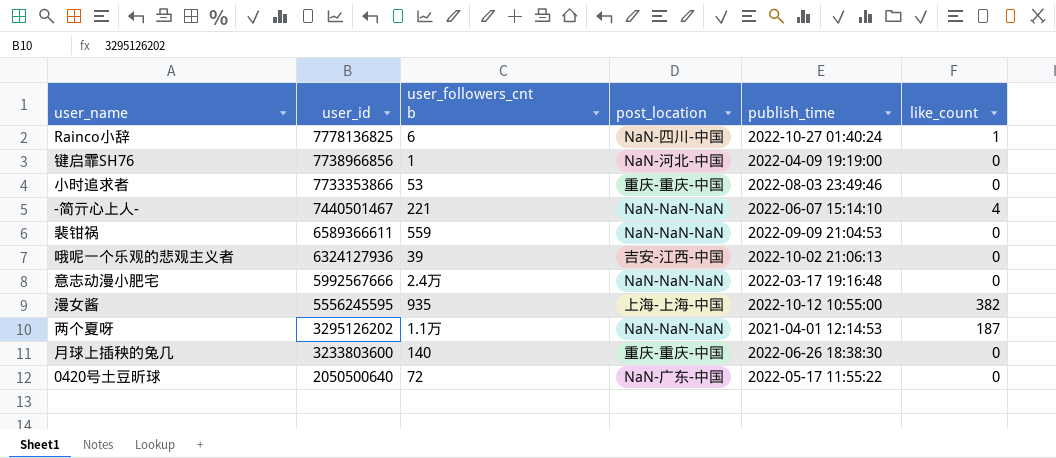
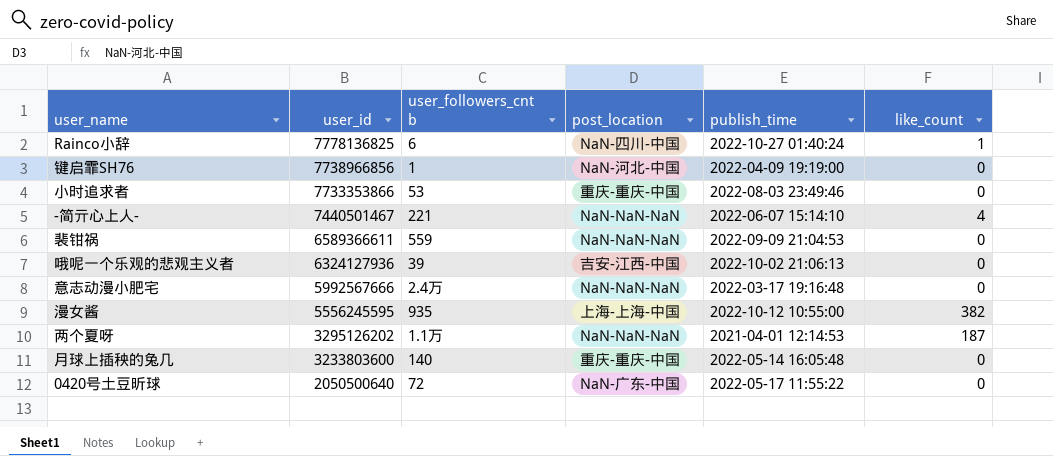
月球上插秧的兔几 | publish_time: 2022-06-26 18:38:30 -> 2022-05-14 16:05:48

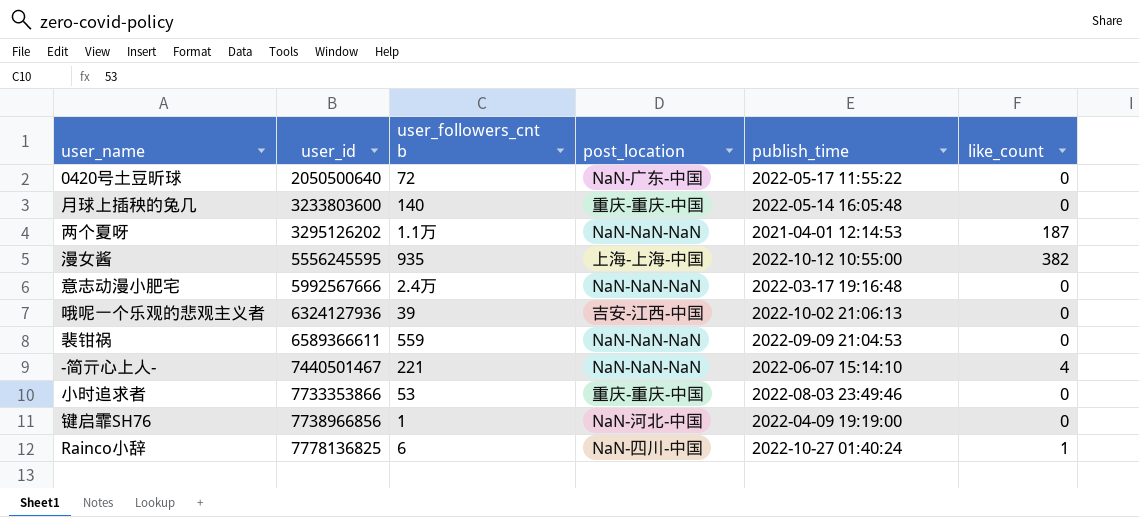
row order: user_id descending -> user_id ascending

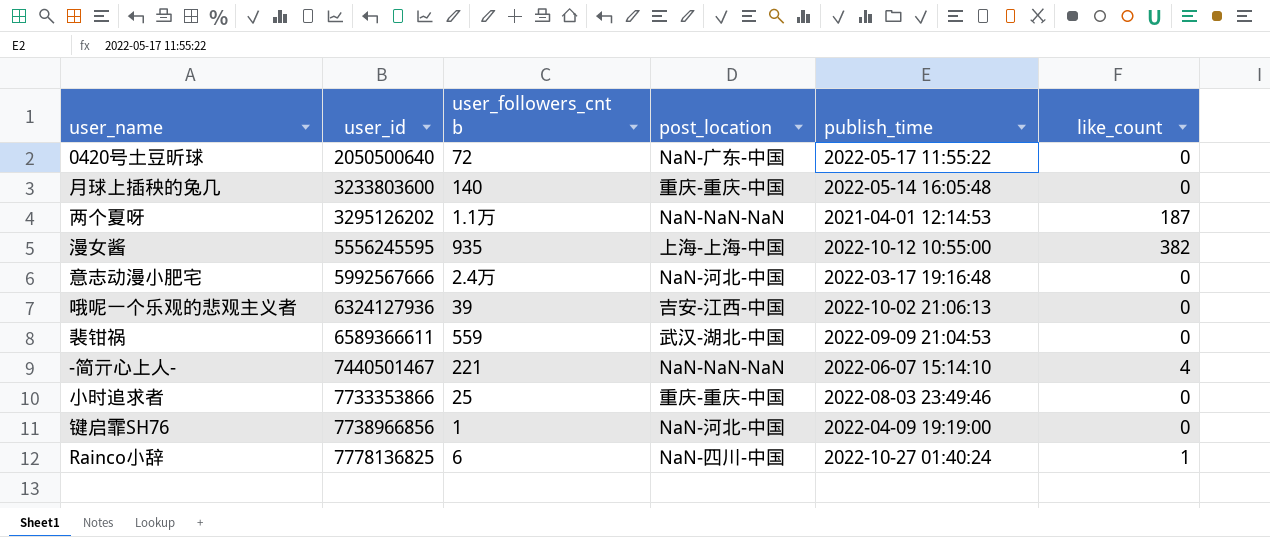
意志动漫小肥宅 | post_location: NaN-NaN-NaN -> NaN-河北-中国
裴钳祸 | post_location: NaN-NaN-NaN -> 武汉-湖北-中国
小时追求者 | user_followers_cnt b: 53 -> 25

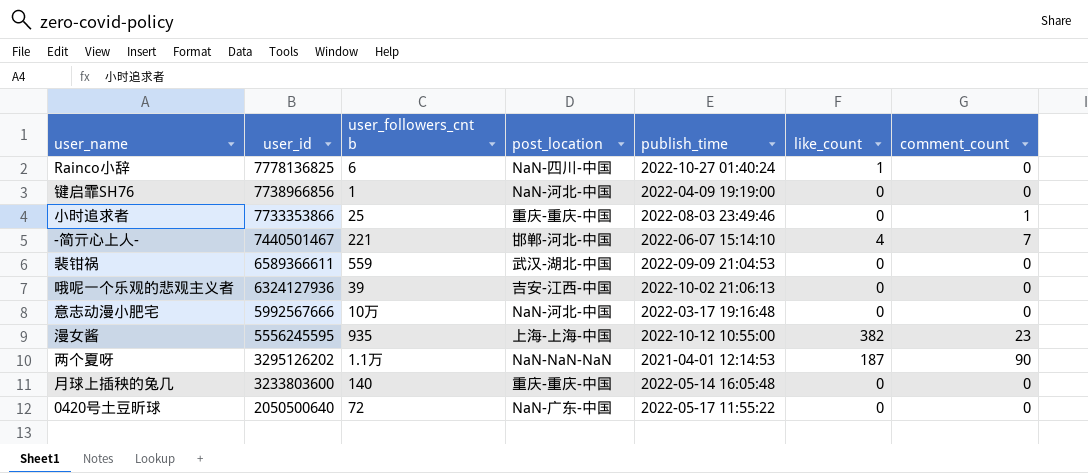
row order: user_id ascending -> user_id descending
column comment_count | position: none -> 7
-简亓心上人- | post_location: NaN-NaN-NaN -> 邯郸-河北-中国
意志动漫小肥宅 | user_followers_cnt b: 2.4万 -> 10万

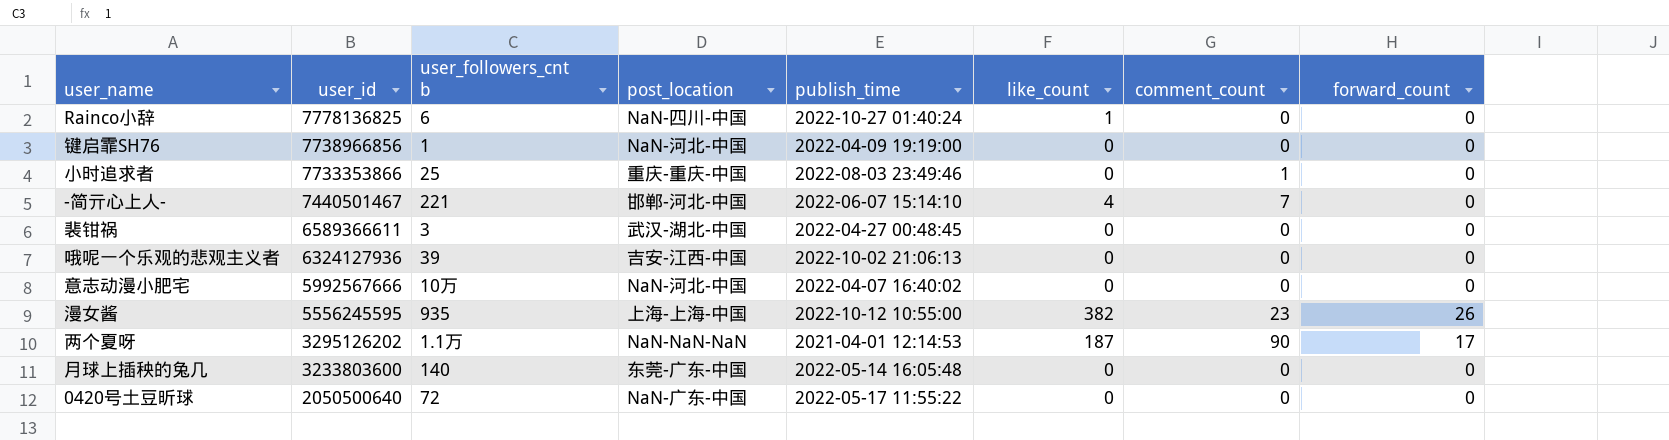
column forward_count | position: none -> 8
裴钳祸 | user_followers_cnt b: 559 -> 3
裴钳祸 | publish_time: 2022-09-09 21:04:53 -> 2022-04-27 00:48:45
意志动漫小肥宅 | publish_time: 2022-03-17 19:16:48 -> 2022-04-07 16:40:02
月球上插秧的兔几 | post_location: 重庆-重庆-中国 -> 东莞-广东-中国

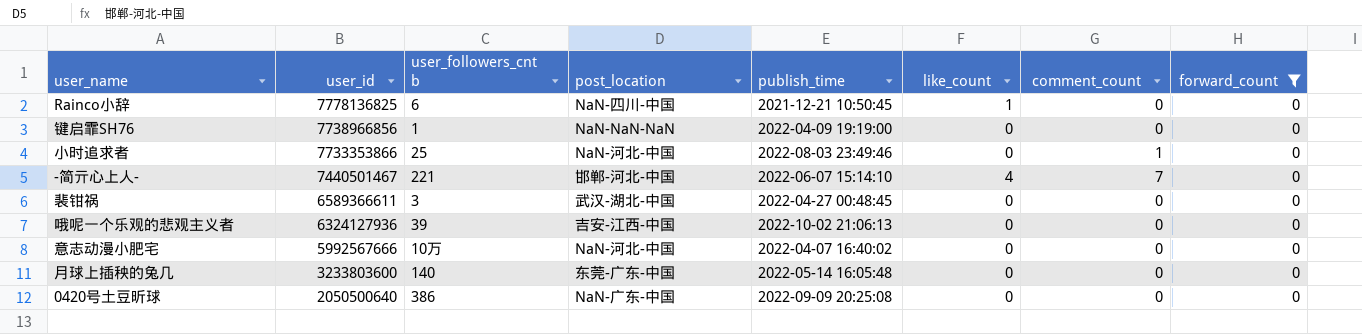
filter: none -> forward_count = 0
Rainco小辞 | publish_time: 2022-10-27 01:40:24 -> 2021-12-21 10:50:45
键启霏SH76 | post_location: NaN-河北-中国 -> NaN-NaN-NaN
小时追求者 | post_location: 重庆-重庆-中国 -> NaN-河北-中国
0420号土豆昕球 | user_followers_cnt b: 72 -> 386
0420号土豆昕球 | publish_time: 2022-05-17 11:55:22 -> 2022-09-09 20:25:08

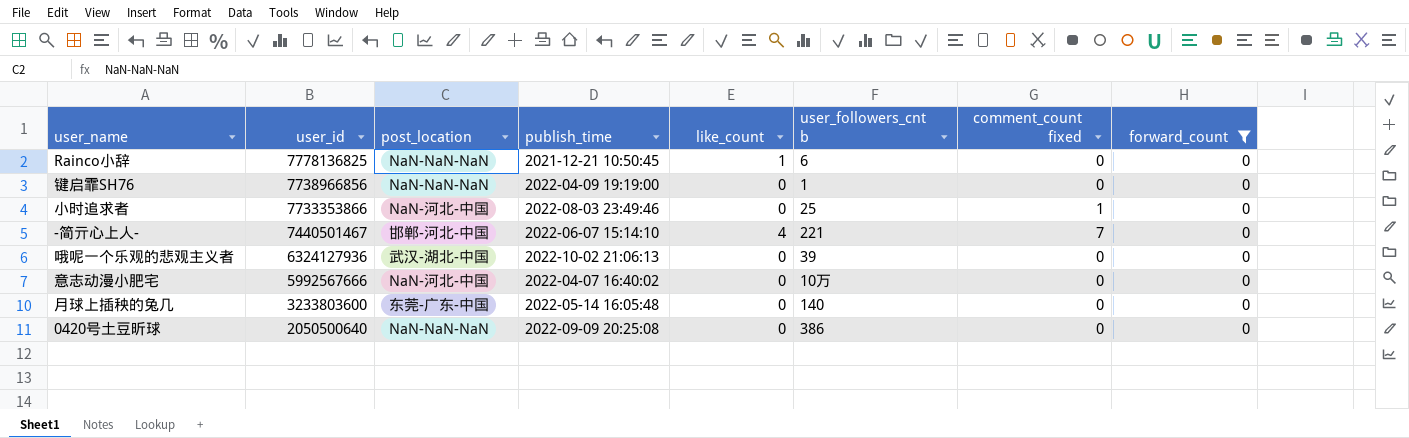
column user_followers_cnt b | position: 3 -> 6
column name: comment_count -> comment_count fixed
row 裴钳祸: 6589366611 | 3 | 武汉-湖北-中国 | 2022-04-27 00:48:45 | 0 | 0 | 0 -> none
Rainco小辞 | post_location: NaN-四川-中国 -> NaN-NaN-NaN
哦呢一个乐观的悲观主义者 | post_location: 吉安-江西-中国 -> 武汉-湖北-中国
0420号土豆昕球 | post_location: NaN-广东-中国 -> NaN-NaN-NaN

